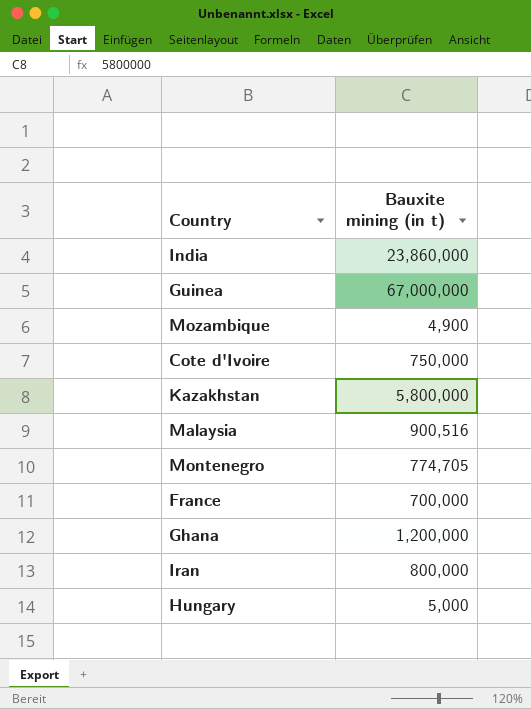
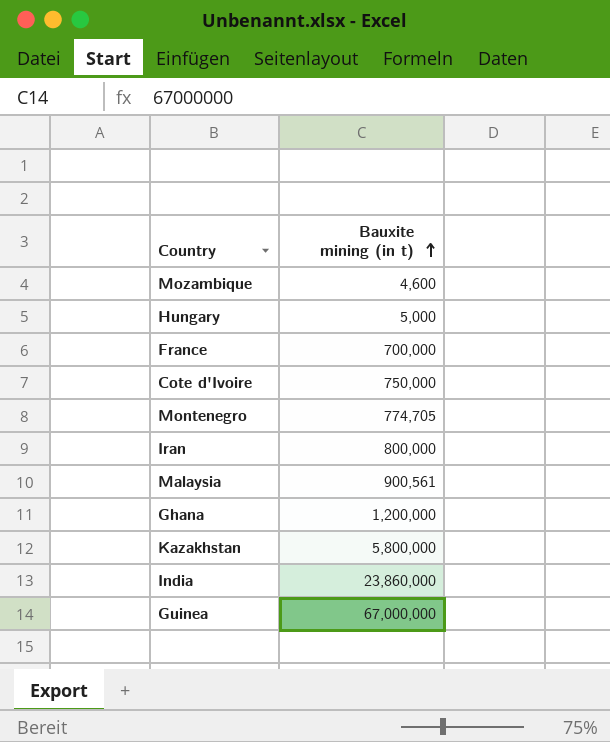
row order: none -> Bauxite mining (in t) ascending
Mozambique | Bauxite mining (in t): 4,900 -> 4,600
Malaysia | Bauxite mining (in t): 900,516 -> 900,561

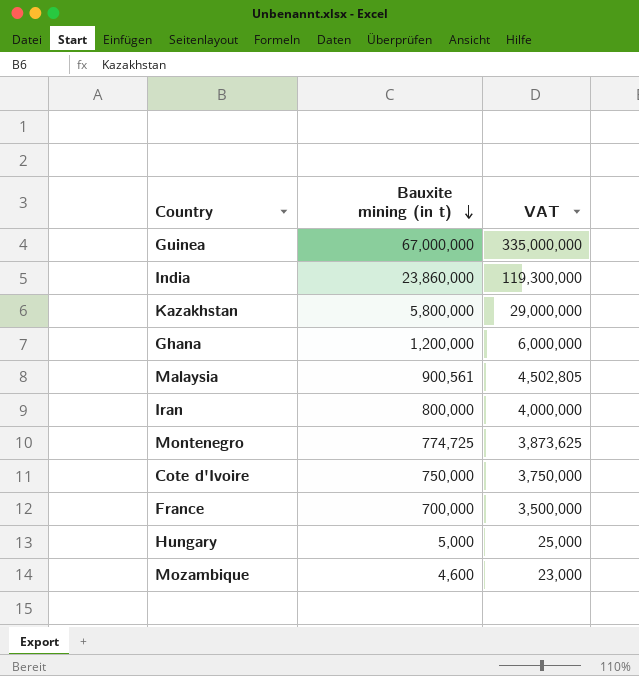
row order: Bauxite mining (in t) ascending -> Bauxite mining (in t) descending
column VAT | formula: none -> [Bauxite mining (in t)] * 5
Montenegro | Bauxite mining (in t): 774,705 -> 774,725

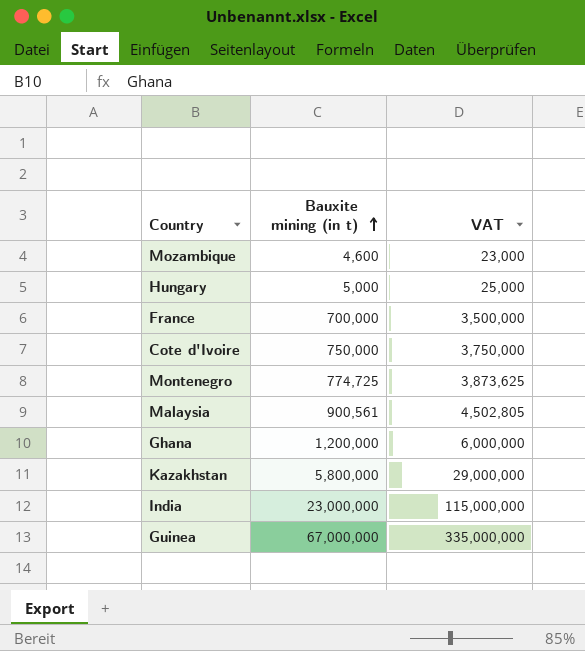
row order: Bauxite mining (in t) descending -> Bauxite mining (in t) ascending
row Iran: 800,000 | 4,000,000 -> none
India | Bauxite mining (in t): 23,860,000 -> 23,000,000
India | VAT: 119,300,000 -> 115,000,000

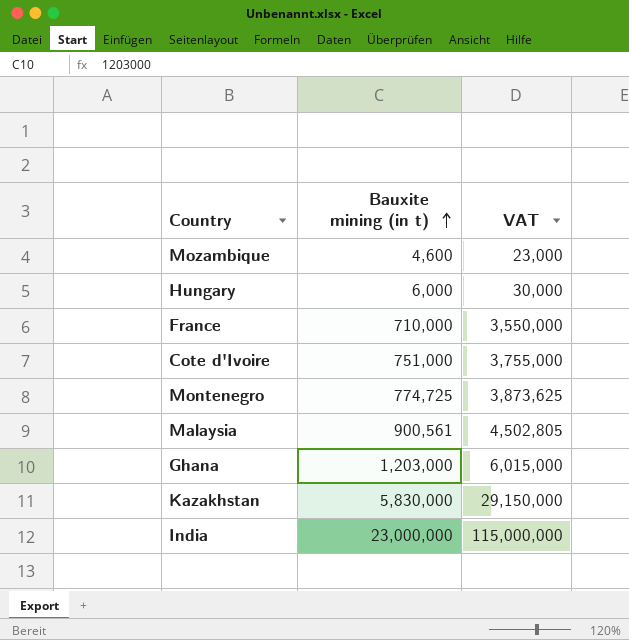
row Guinea: 67,000,000 | 335,000,000 -> none
Hungary | Bauxite mining (in t): 5,000 -> 6,000
Hungary | VAT: 25,000 -> 30,000
France | Bauxite mining (in t): 700,000 -> 710,000
France | VAT: 3,500,000 -> 3,550,000
Cote d'Ivoire | Bauxite mining (in t): 750,000 -> 751,000
Cote d'Ivoire | VAT: 3,750,000 -> 3,755,000
Ghana | Bauxite mining (in t): 1,200,000 -> 1,203,000
Ghana | VAT: 6,000,000 -> 6,015,000
Kazakhstan | Bauxite mining (in t): 5,800,000 -> 5,830,000
Kazakhstan | VAT: 29,000,000 -> 29,150,000

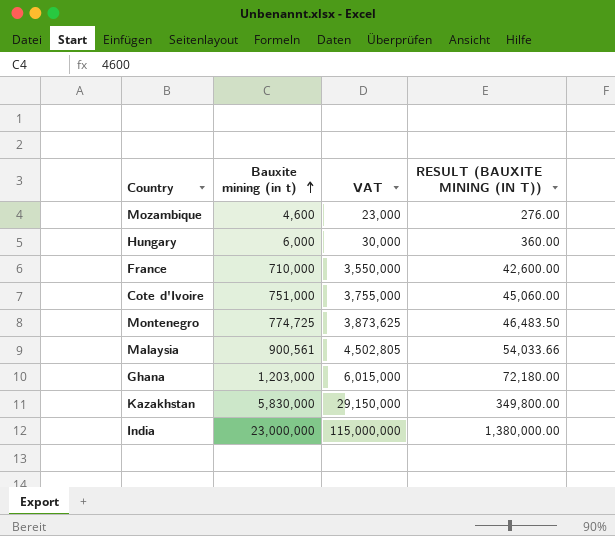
column RESULT (BAUXITE MINING (IN T)) | formula: none -> [Bauxite mining (in t)] * 0.06

